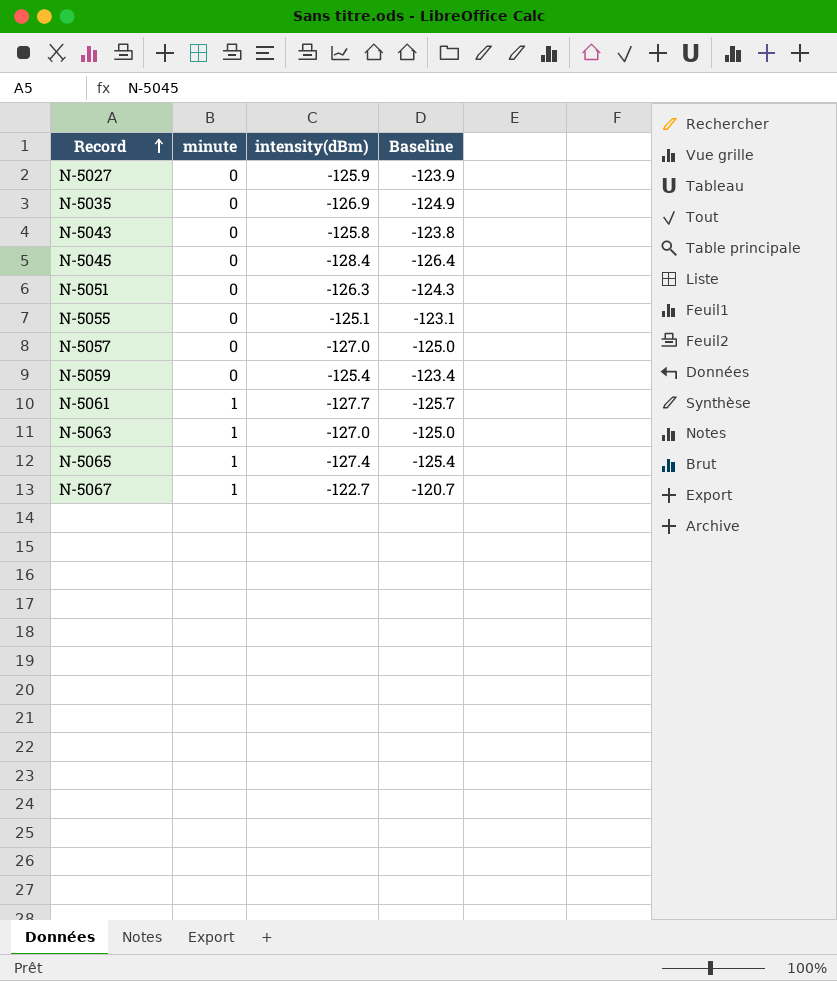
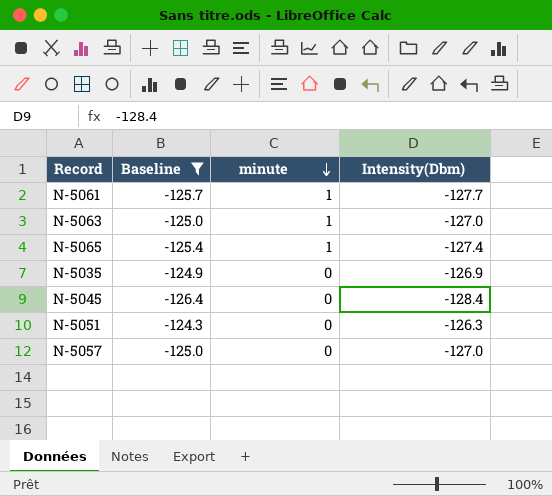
filter: none -> Baseline <= -124.3
row order: Record ascending -> minute descending
column Baseline | position: 4 -> 2
column name: intensity(dBm) -> Intensity(Dbm)

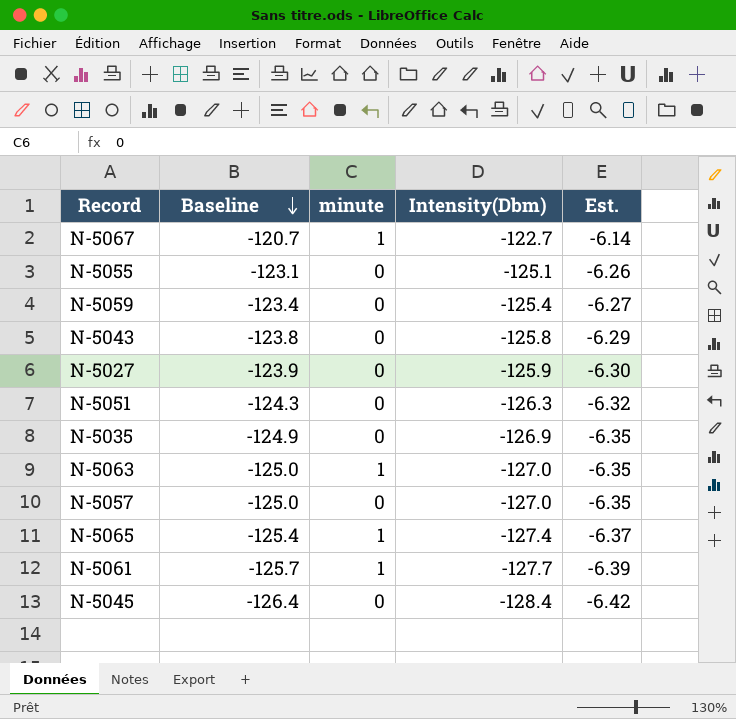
filter: Baseline <= -124.3 -> none
row order: minute descending -> Baseline descending
column Est. | formula: none -> [Intensity(Dbm)] * 0.05

